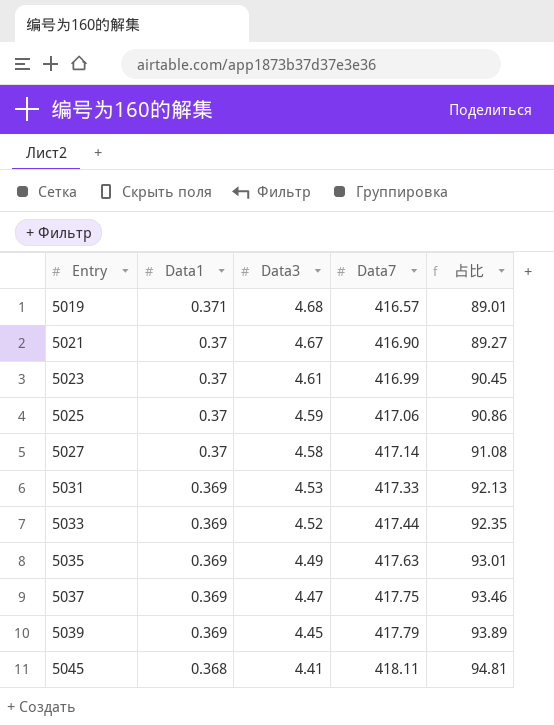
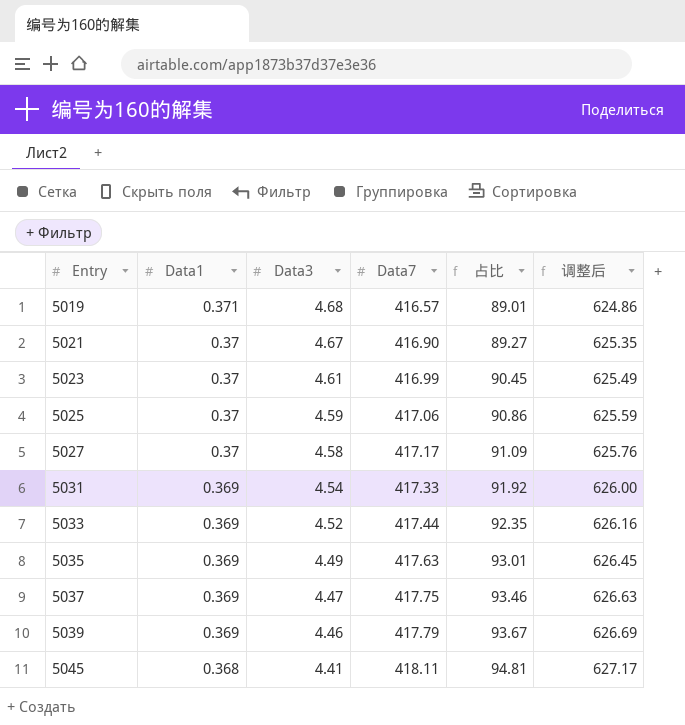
column 调整后 | formula: none -> [Data7] * 1.5
5027 | Data7: 417.14 -> 417.17
5027 | 占比: 91.08 -> 91.09
5031 | Data3: 4.53 -> 4.54
5031 | 占比: 92.13 -> 91.92
5039 | Data3: 4.45 -> 4.46
5039 | 占比: 93.89 -> 93.67

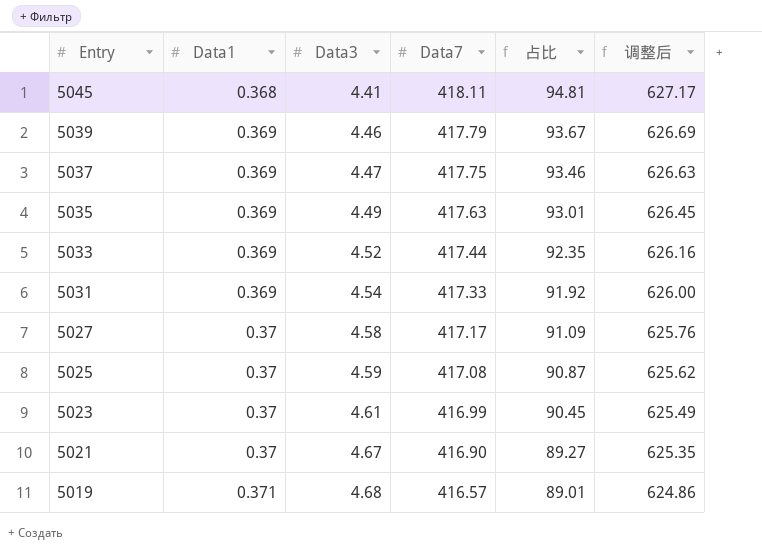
row order: Entry ascending -> Entry descending
5025 | Data7: 417.06 -> 417.08
5025 | 占比: 90.86 -> 90.87
5025 | 调整后: 625.59 -> 625.62

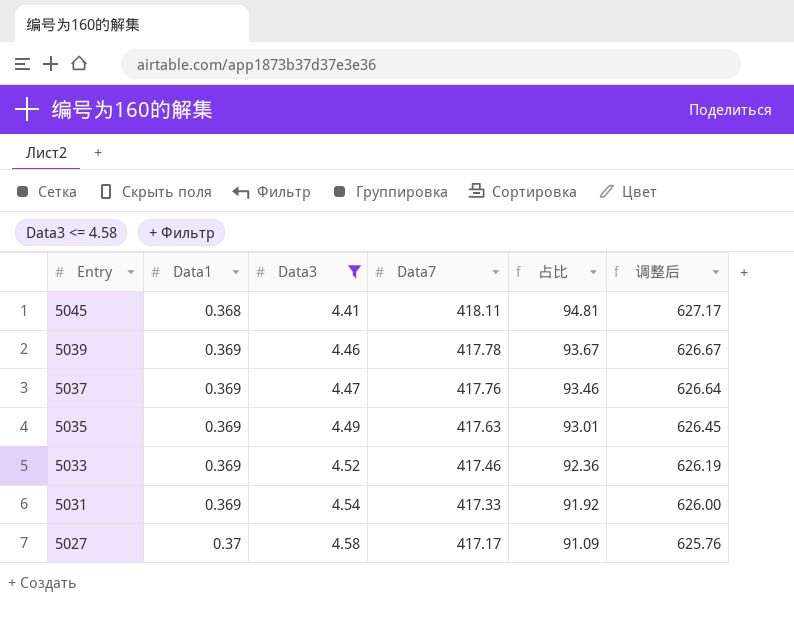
filter: none -> Data3 <= 4.58
5039 | Data7: 417.79 -> 417.78
5039 | 调整后: 626.69 -> 626.67
5037 | Data7: 417.75 -> 417.76
5037 | 调整后: 626.63 -> 626.64
5033 | Data7: 417.44 -> 417.46
5033 | 占比: 92.35 -> 92.36
5033 | 调整后: 626.16 -> 626.19

